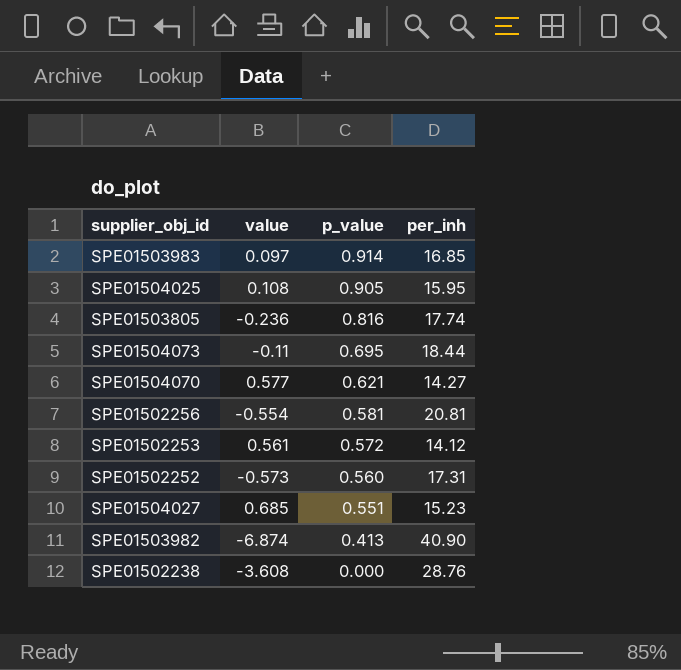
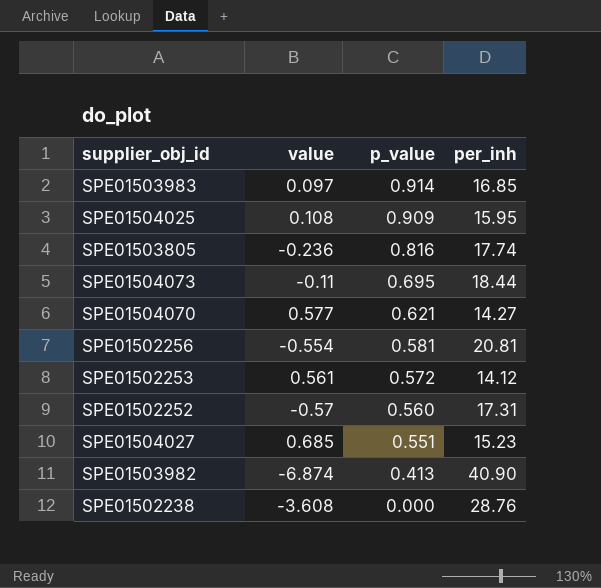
SPE01504025 | p_value: 0.905 -> 0.909
SPE01502252 | value: -0.573 -> -0.57

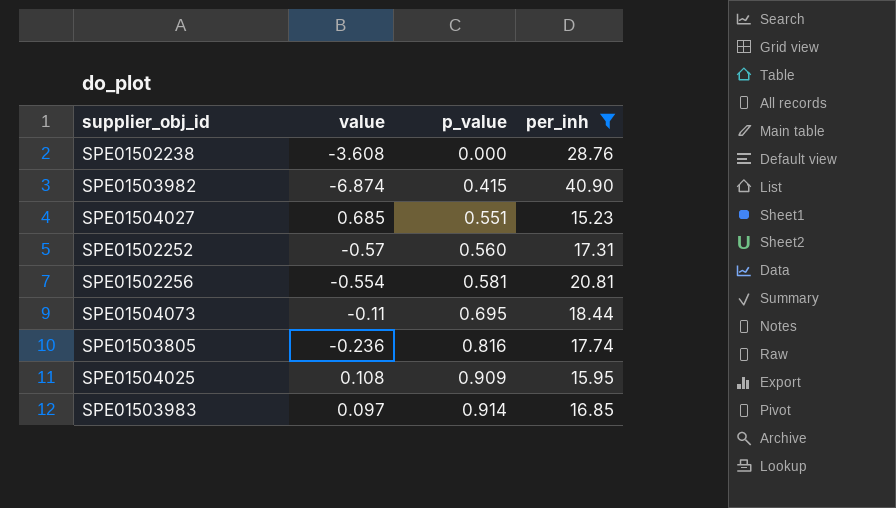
filter: none -> per_inh >= 15.23
row order: p_value descending -> p_value ascending
SPE01503982 | p_value: 0.413 -> 0.415

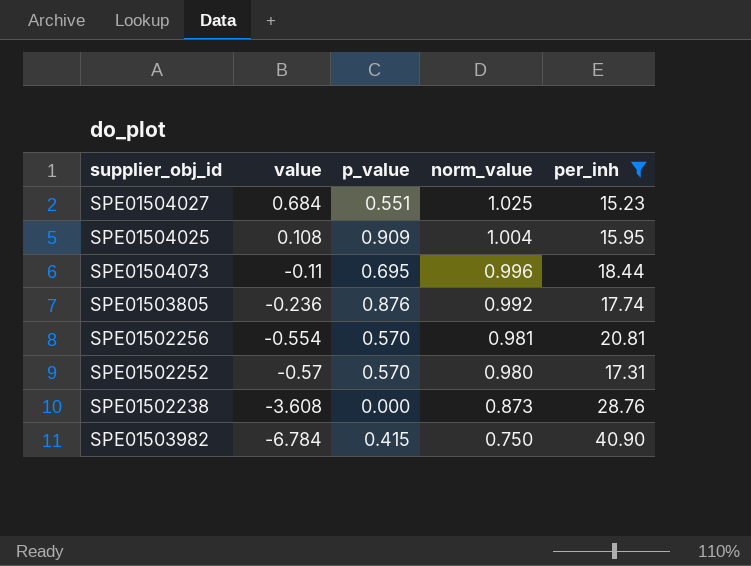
row order: p_value ascending -> value descending
column norm_value | position: none -> 4
row SPE01503983: 0.097 | 0.914 | 16.85 -> none
SPE01504027 | value: 0.685 -> 0.684
SPE01503805 | p_value: 0.816 -> 0.876
SPE01502256 | p_value: 0.581 -> 0.570
SPE01502252 | p_value: 0.560 -> 0.570
SPE01503982 | value: -6.874 -> -6.784

